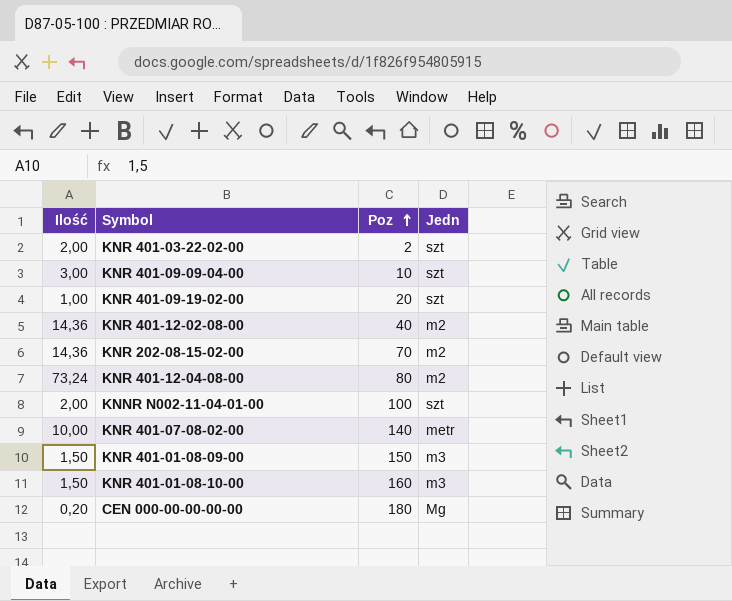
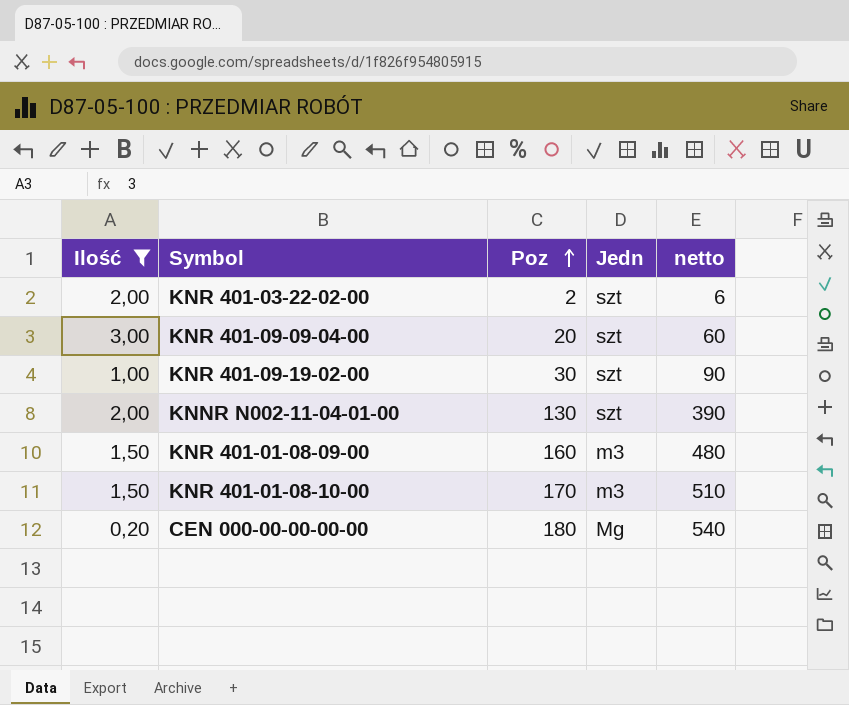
filter: none -> Ilość <= 3,00
column netto | formula: none -> [Poz] * 3
KNR 401-09-09-04-00 | Poz: 10 -> 20
KNR 401-09-19-02-00 | Poz: 20 -> 30
KNNR N002-11-04-01-00 | Poz: 100 -> 130
KNR 401-01-08-09-00 | Poz: 150 -> 160
KNR 401-01-08-10-00 | Poz: 160 -> 170

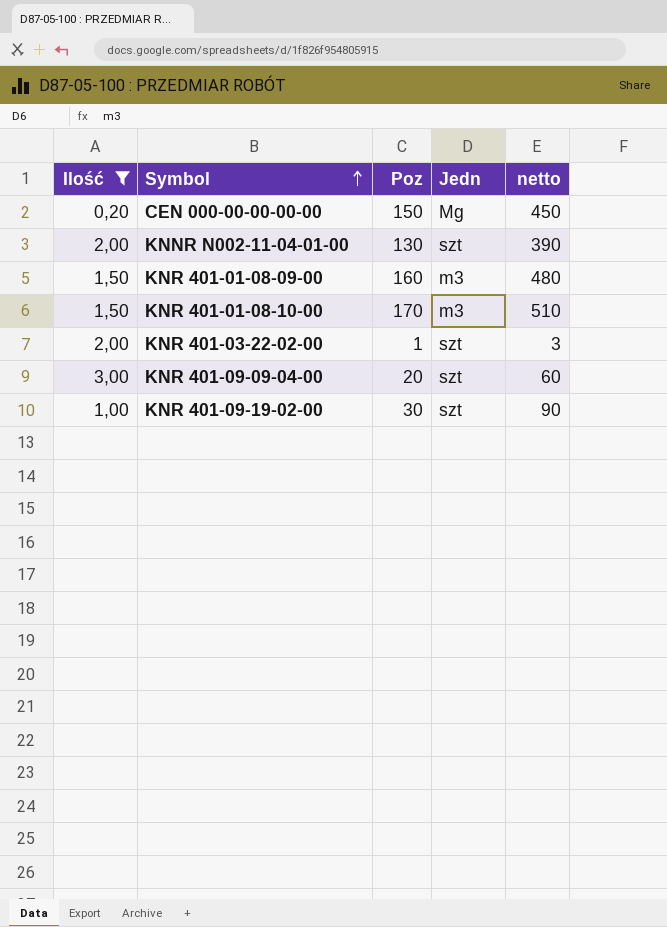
row order: Poz ascending -> Symbol ascending
CEN 000-00-00-00-00 | Poz: 180 -> 150
CEN 000-00-00-00-00 | netto: 540 -> 450
KNR 401-03-22-02-00 | Poz: 2 -> 1
KNR 401-03-22-02-00 | netto: 6 -> 3

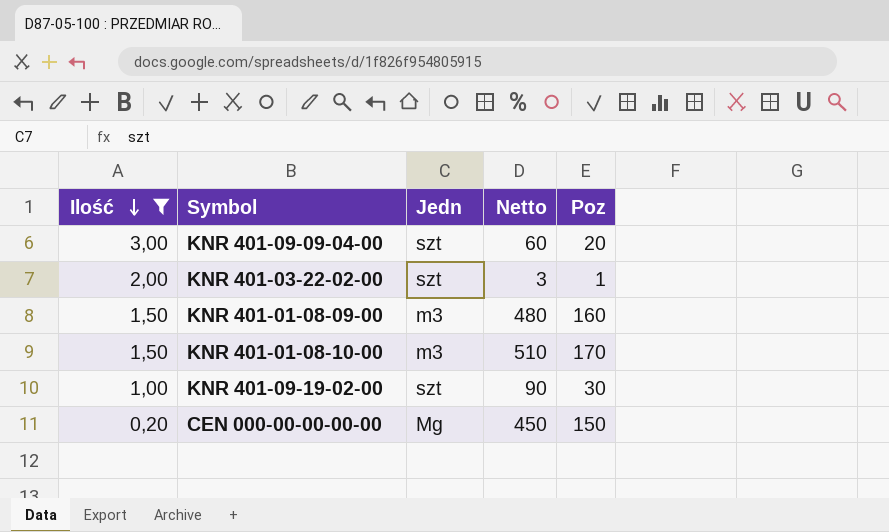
row order: Symbol ascending -> Ilość descending
column name: netto -> Netto
column Poz | position: 3 -> 5
row KNNR N002-11-04-01-00: 2,00 | 130 | szt | 390 -> none

